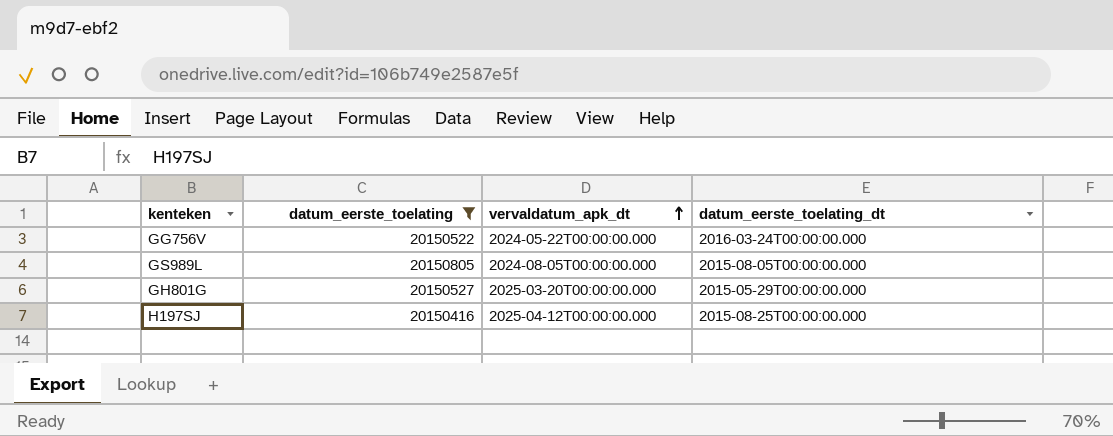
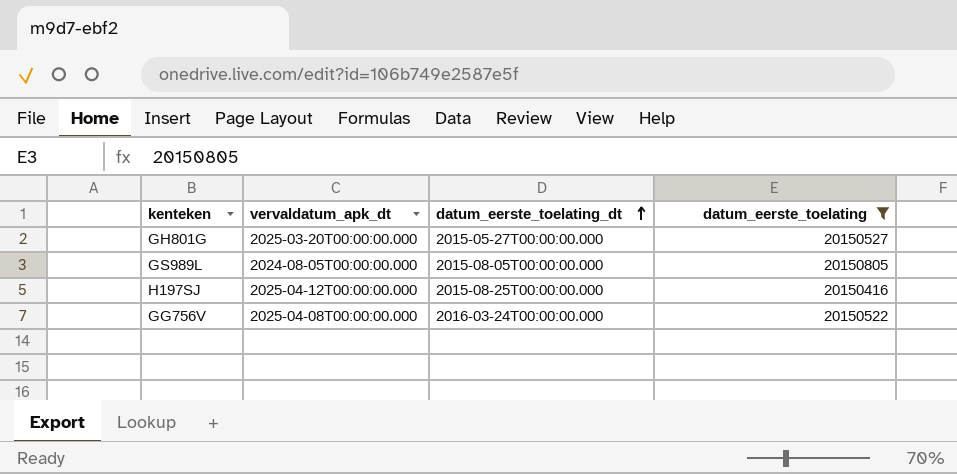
row order: vervaldatum_apk_dt ascending -> datum_eerste_toelating_dt ascending
column datum_eerste_toelating | position: 2 -> 4
GH801G | datum_eerste_toelating_dt: 2015-05-29T00:00:00.000 -> 2015-05-27T00:00:00.000
GG756V | vervaldatum_apk_dt: 2024-05-22T00:00:00.000 -> 2025-04-08T00:00:00.000

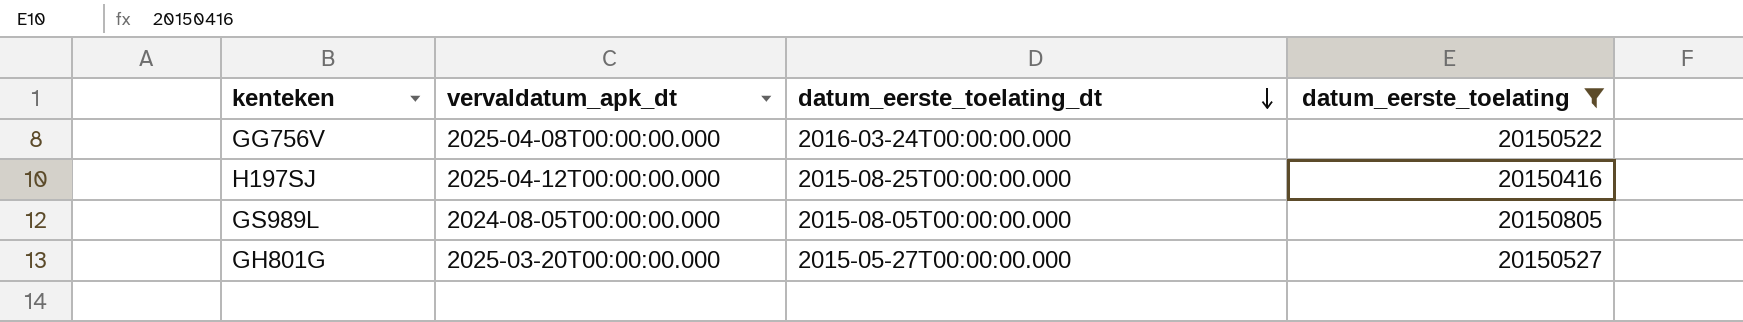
row order: datum_eerste_toelating_dt ascending -> datum_eerste_toelating_dt descending

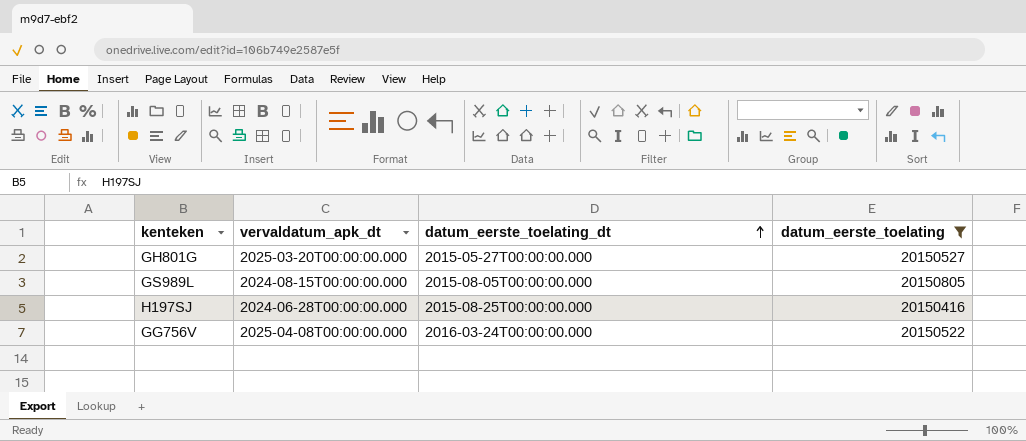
row order: datum_eerste_toelating_dt descending -> datum_eerste_toelating_dt ascending
GS989L | vervaldatum_apk_dt: 2024-08-05T00:00:00.000 -> 2024-08-15T00:00:00.000
H197SJ | vervaldatum_apk_dt: 2025-04-12T00:00:00.000 -> 2024-06-28T00:00:00.000

